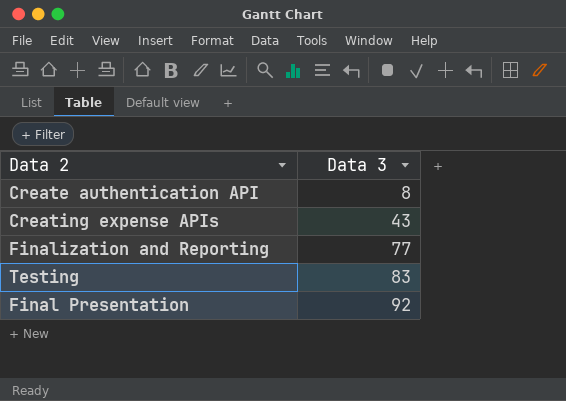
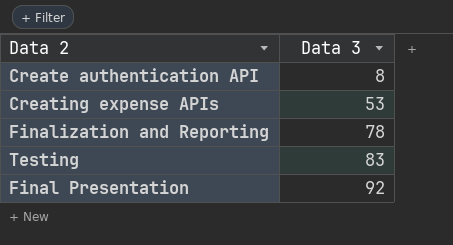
Creating expense APIs | Data 3: 43 -> 53
Finalization and Reporting | Data 3: 77 -> 78

